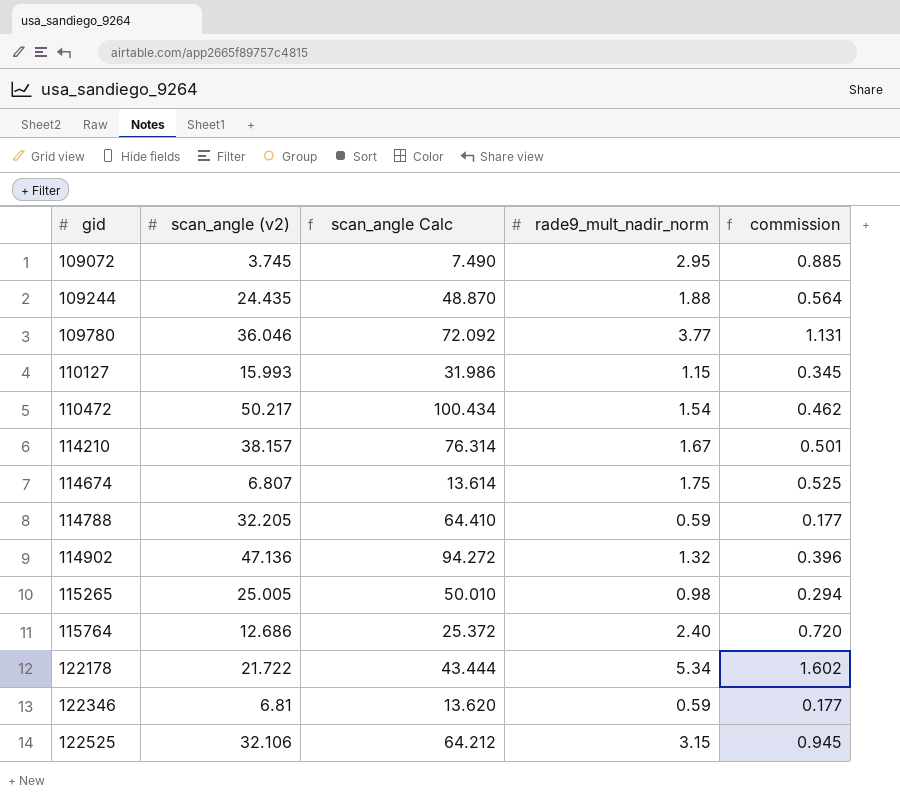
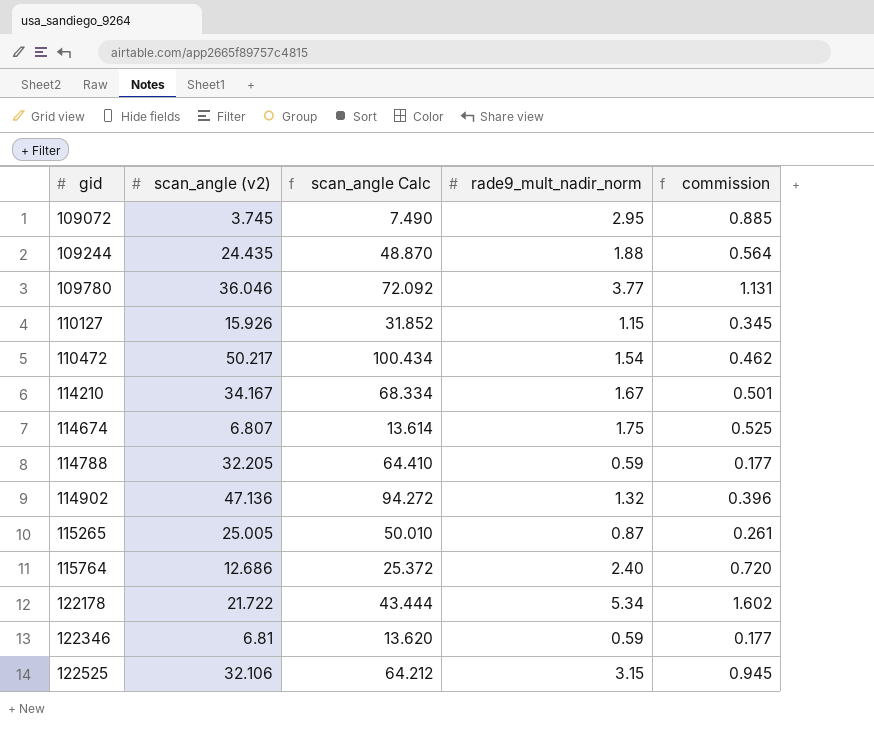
110127 | scan_angle (v2): 15.993 -> 15.926
110127 | scan_angle Calc: 31.986 -> 31.852
114210 | scan_angle (v2): 38.157 -> 34.167
114210 | scan_angle Calc: 76.314 -> 68.334
115265 | rade9_mult_nadir_norm: 0.98 -> 0.87
115265 | commission: 0.294 -> 0.261

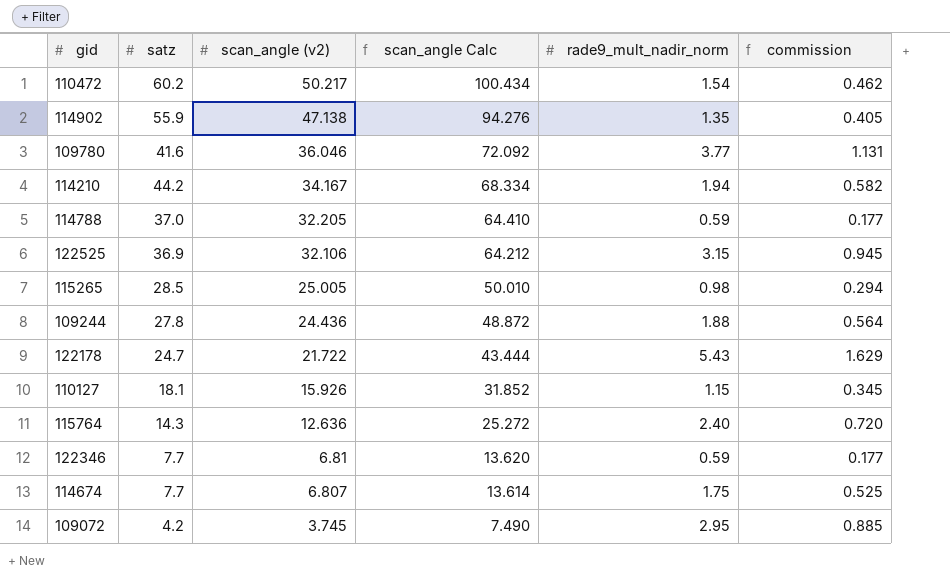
row order: gid ascending -> scan_angle (v2) descending
column satz | position: none -> 2
114902 | scan_angle (v2): 47.136 -> 47.138
114902 | scan_angle Calc: 94.272 -> 94.276
114902 | rade9_mult_nadir_norm: 1.32 -> 1.35
114902 | commission: 0.396 -> 0.405
114210 | rade9_mult_nadir_norm: 1.67 -> 1.94
114210 | commission: 0.501 -> 0.582
115265 | rade9_mult_nadir_norm: 0.87 -> 0.98
115265 | commission: 0.261 -> 0.294
109244 | scan_angle (v2): 24.435 -> 24.436
109244 | scan_angle Calc: 48.870 -> 48.872
122178 | rade9_mult_nadir_norm: 5.34 -> 5.43
122178 | commission: 1.602 -> 1.629
115764 | scan_angle (v2): 12.686 -> 12.636
115764 | scan_angle Calc: 25.372 -> 25.272

